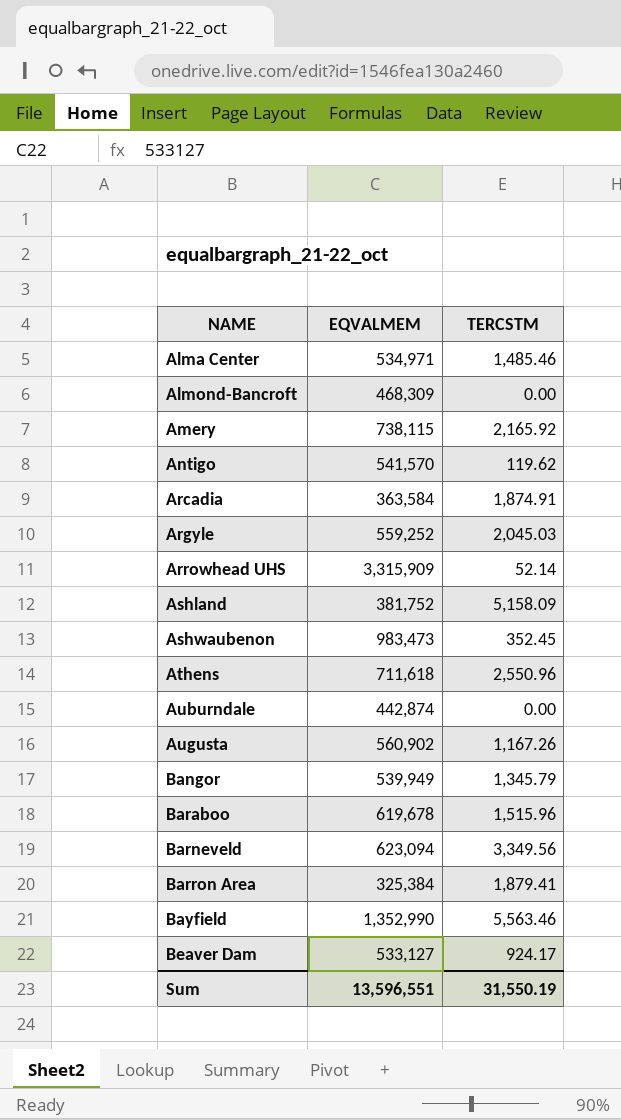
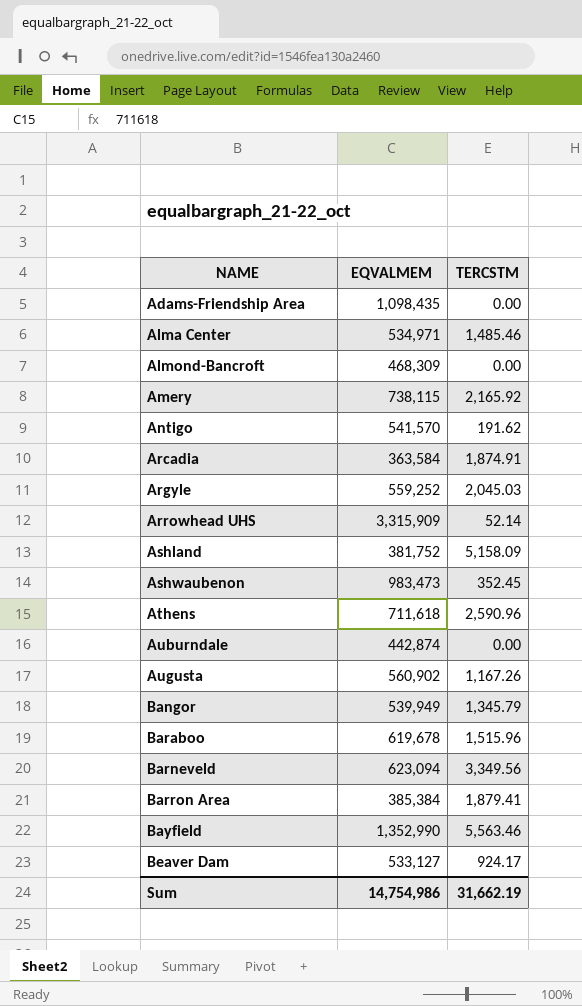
row Adams-Friendship Area: none -> 1,098,435 | 0.00
Antigo | TERCSTM: 119.62 -> 191.62
Athens | TERCSTM: 2,550.96 -> 2,590.96
Barron Area | EQVALMEM: 325,384 -> 385,384
Sum | EQVALMEM: 13,596,551 -> 14,754,986
Sum | TERCSTM: 31,550.19 -> 31,662.19

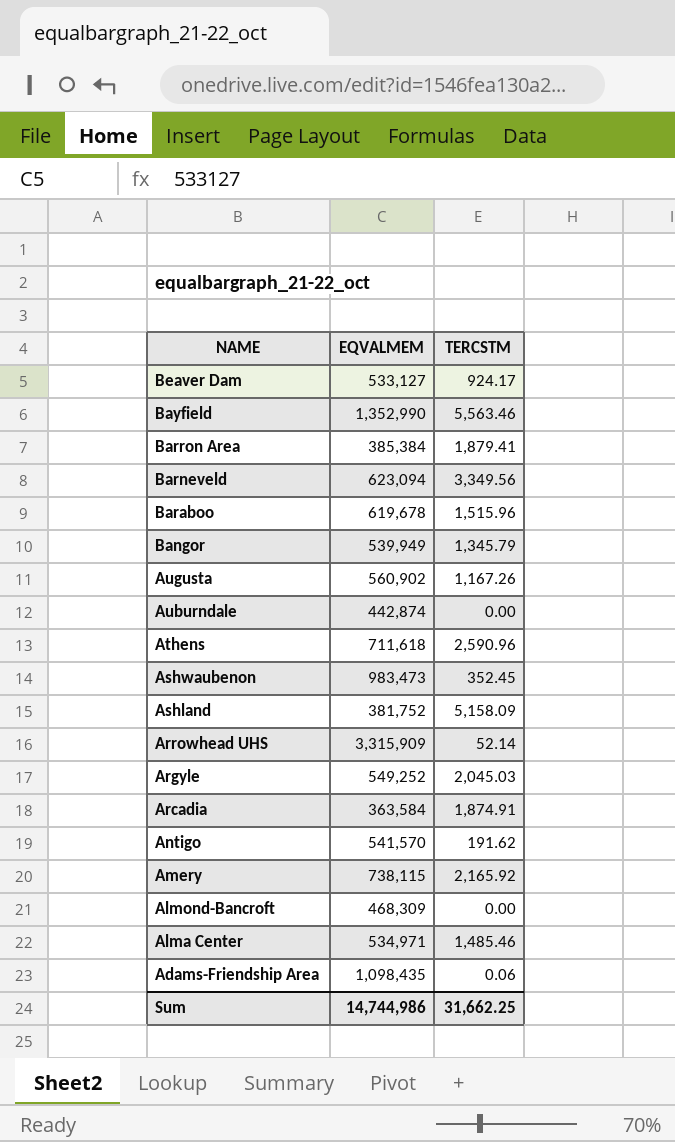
row order: NAME ascending -> NAME descending
Argyle | EQVALMEM: 559,252 -> 549,252
Adams-Friendship Area | TERCSTM: 0.00 -> 0.06
Sum | EQVALMEM: 14,754,986 -> 14,744,986
Sum | TERCSTM: 31,662.19 -> 31,662.25

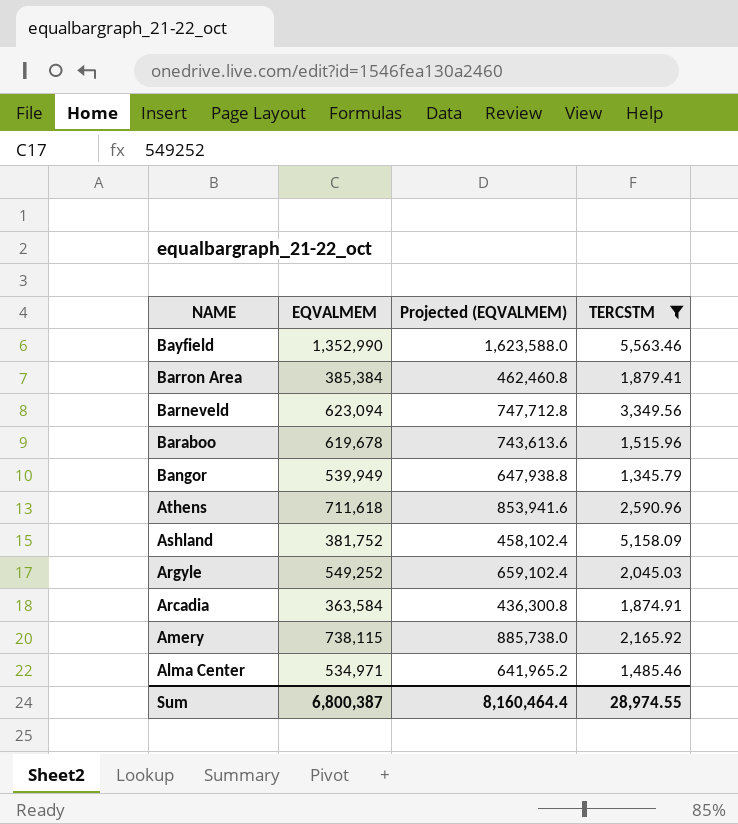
filter: none -> TERCSTM >= 1,345.79
column Projected (EQVALMEM) | formula: none -> [EQVALMEM] * 1.2
Sum | EQVALMEM: 14,744,986 -> 6,800,387
Sum | TERCSTM: 31,662.25 -> 28,974.55

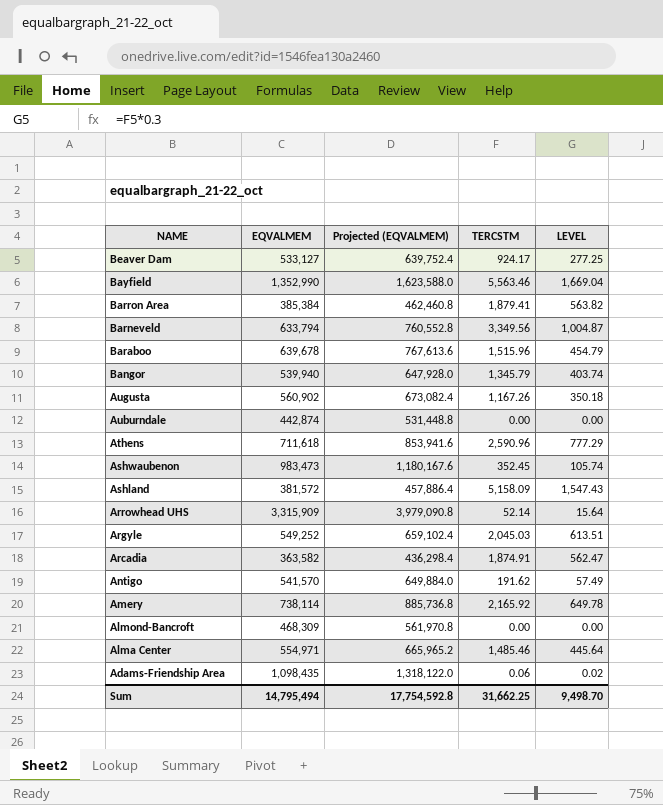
filter: TERCSTM >= 1,345.79 -> none
column LEVEL | formula: none -> [TERCSTM] * 0.3
Barneveld | EQVALMEM: 623,094 -> 633,794
Barneveld | Projected (EQVALMEM): 747,712.8 -> 760,552.8
Baraboo | EQVALMEM: 619,678 -> 639,678
Baraboo | Projected (EQVALMEM): 743,613.6 -> 767,613.6
Bangor | EQVALMEM: 539,949 -> 539,940
Bangor | Projected (EQVALMEM): 647,938.8 -> 647,928.0
Ashland | EQVALMEM: 381,752 -> 381,572
Ashland | Projected (EQVALMEM): 458,102.4 -> 457,886.4
Arcadia | EQVALMEM: 363,584 -> 363,582
Arcadia | Projected (EQVALMEM): 436,300.8 -> 436,298.4
Amery | EQVALMEM: 738,115 -> 738,114
Amery | Projected (EQVALMEM): 885,738.0 -> 885,736.8
Alma Center | EQVALMEM: 534,971 -> 554,971
Alma Center | Projected (EQVALMEM): 641,965.2 -> 665,965.2
Sum | EQVALMEM: 6,800,387 -> 14,795,494
Sum | Projected (EQVALMEM): 8,160,464.4 -> 17,754,592.8
Sum | TERCSTM: 28,974.55 -> 31,662.25

